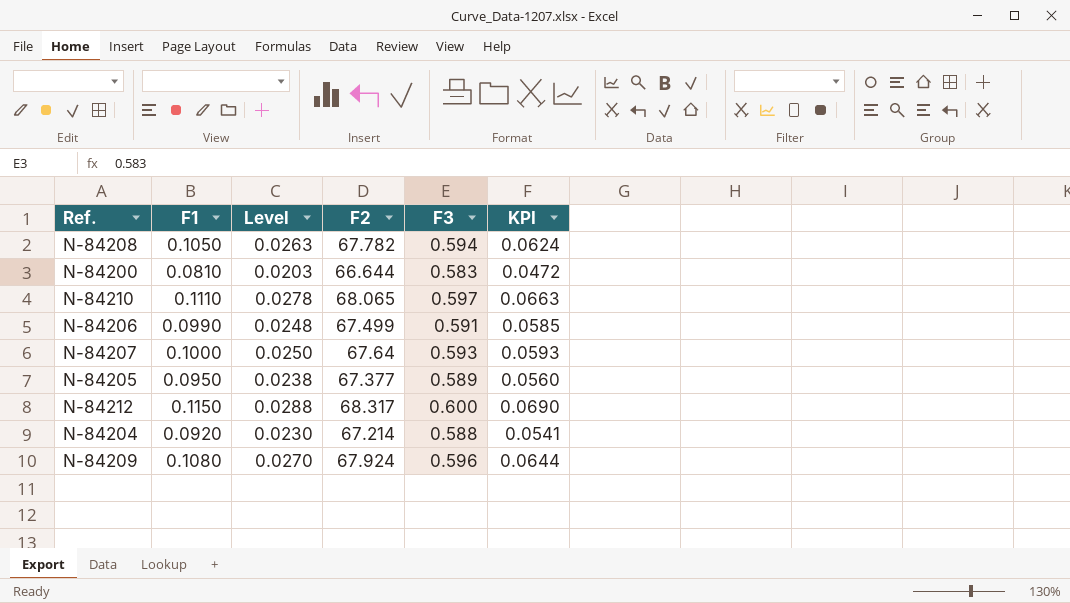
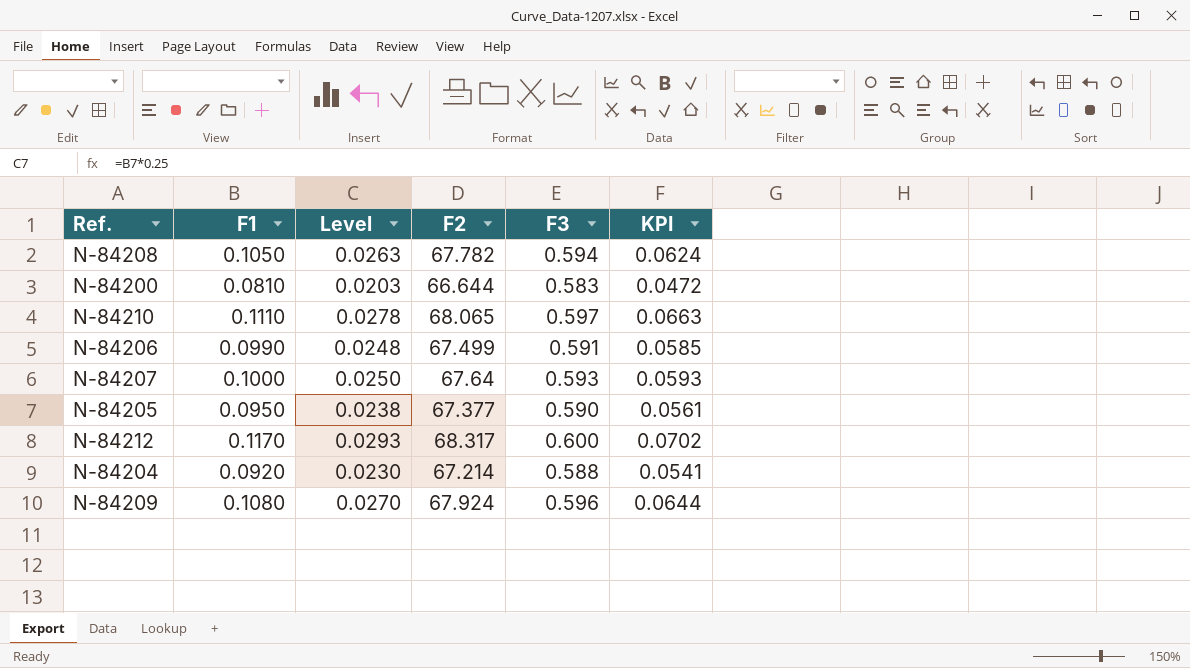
N-84205 | F3: 0.589 -> 0.590
N-84205 | KPI: 0.0560 -> 0.0561
N-84212 | F1: 0.1150 -> 0.1170
N-84212 | Level: 0.0288 -> 0.0293
N-84212 | KPI: 0.0690 -> 0.0702

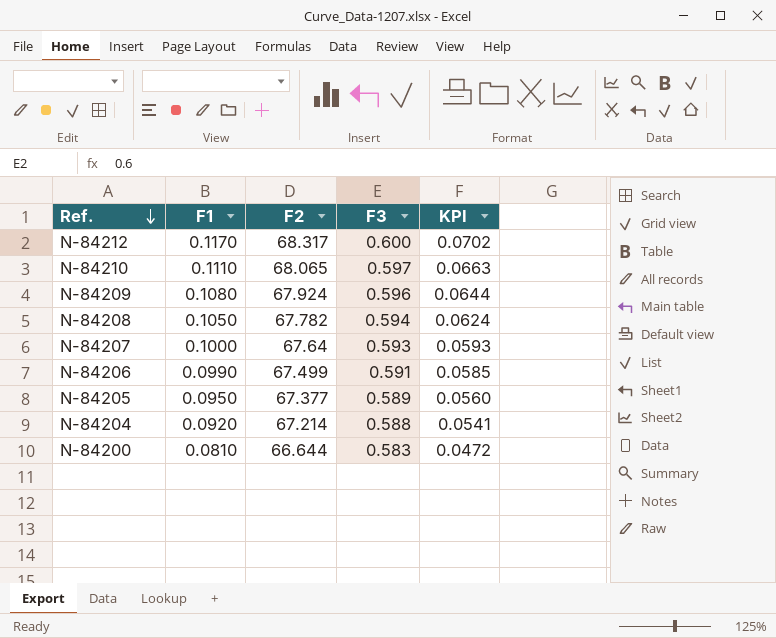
row order: none -> Ref. descending
column Level | formula: [F1] * 0.25 -> none
N-84205 | F3: 0.590 -> 0.589
N-84205 | KPI: 0.0561 -> 0.0560

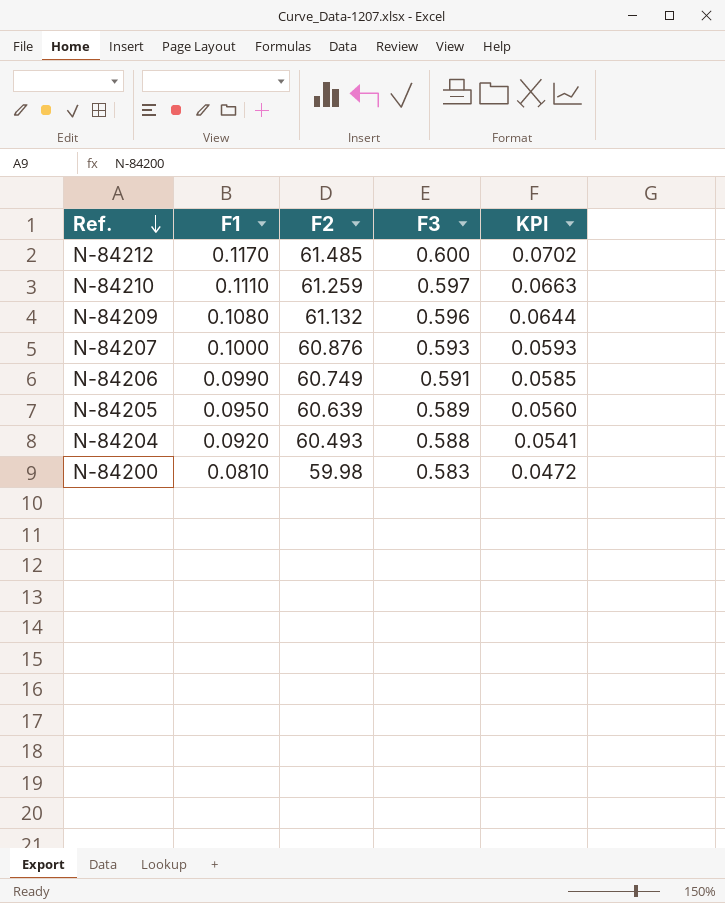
row N-84208: 0.1050 | 67.782 | 0.594 | 0.0624 -> none
N-84212 | F2: 68.317 -> 61.485
N-84210 | F2: 68.065 -> 61.259
N-84209 | F2: 67.924 -> 61.132
N-84207 | F2: 67.64 -> 60.876
N-84206 | F2: 67.499 -> 60.749
N-84205 | F2: 67.377 -> 60.639
N-84204 | F2: 67.214 -> 60.493
N-84200 | F2: 66.644 -> 59.98

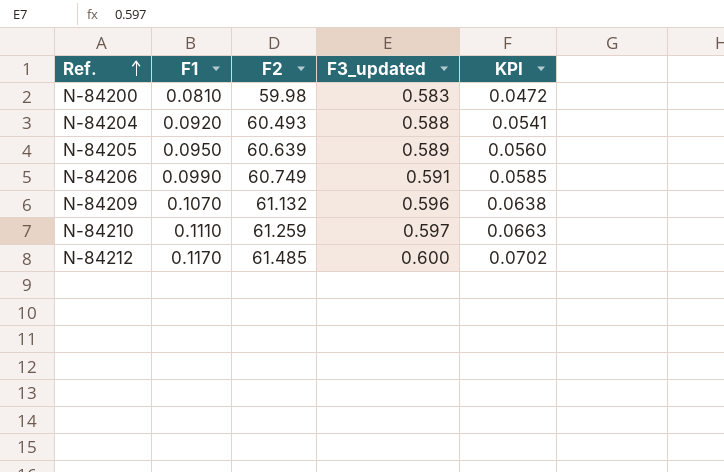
row order: Ref. descending -> Ref. ascending
column name: F3 -> F3_updated
row N-84207: 0.1000 | 60.876 | 0.593 | 0.0593 -> none
N-84209 | F1: 0.1080 -> 0.1070
N-84209 | KPI: 0.0644 -> 0.0638

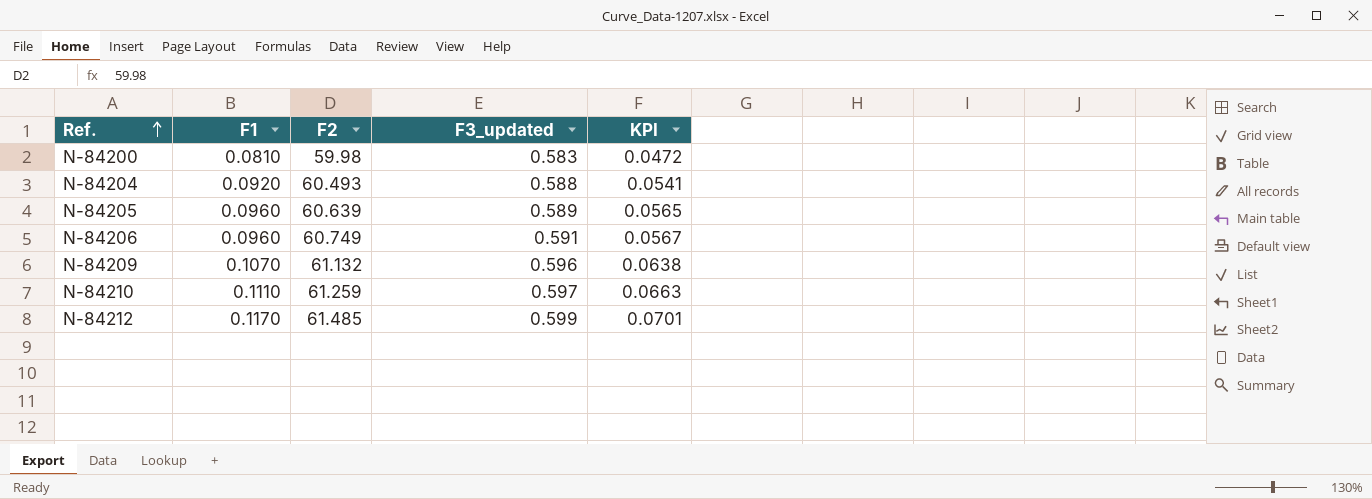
N-84205 | F1: 0.0950 -> 0.0960
N-84205 | KPI: 0.0560 -> 0.0565
N-84206 | F1: 0.0990 -> 0.0960
N-84206 | KPI: 0.0585 -> 0.0567
N-84212 | F3_updated: 0.600 -> 0.599
N-84212 | KPI: 0.0702 -> 0.0701

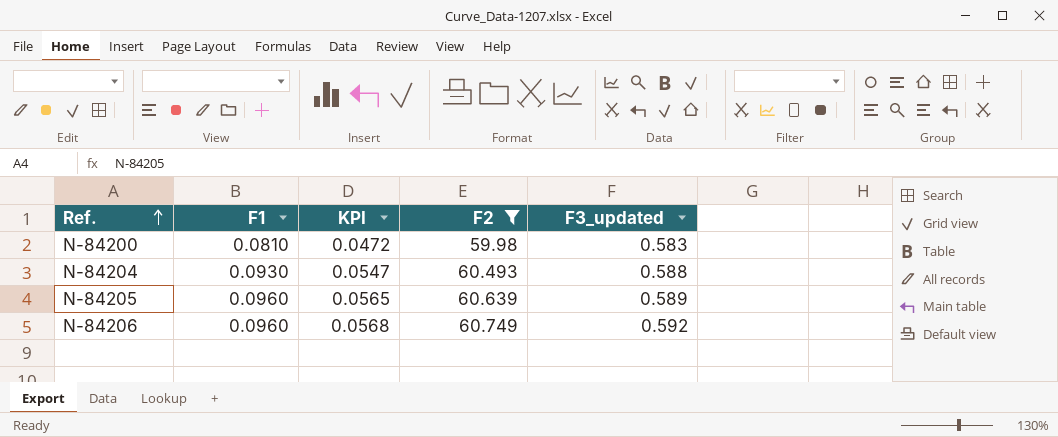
filter: none -> F2 <= 60.749
column KPI | position: 5 -> 3
N-84204 | F1: 0.0920 -> 0.0930
N-84204 | KPI: 0.0541 -> 0.0547
N-84206 | KPI: 0.0567 -> 0.0568
N-84206 | F3_updated: 0.591 -> 0.592

